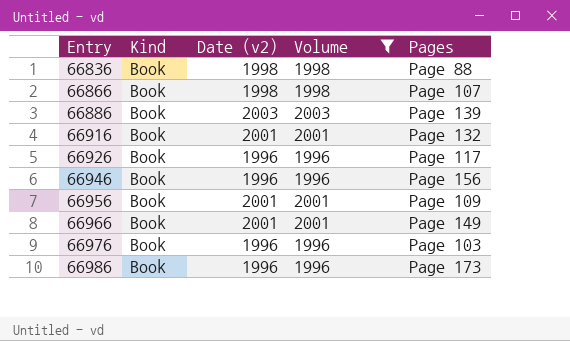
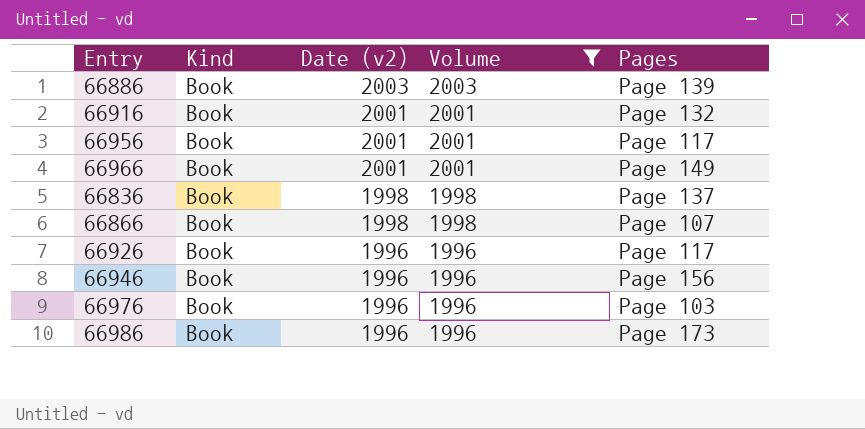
row order: Entry ascending -> Date (v2) descending
66956 | Pages: Page 109 -> Page 117
66836 | Pages: Page 88 -> Page 137

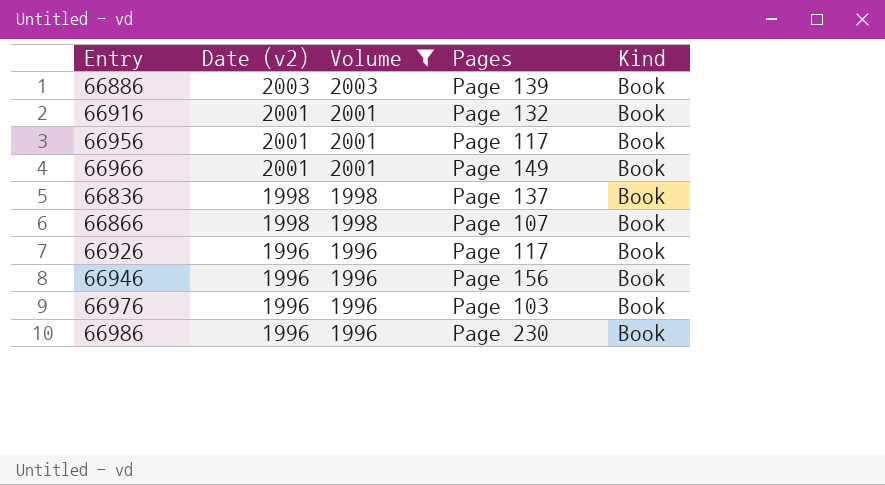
column Kind | position: 2 -> 5
66986 | Pages: Page 173 -> Page 230

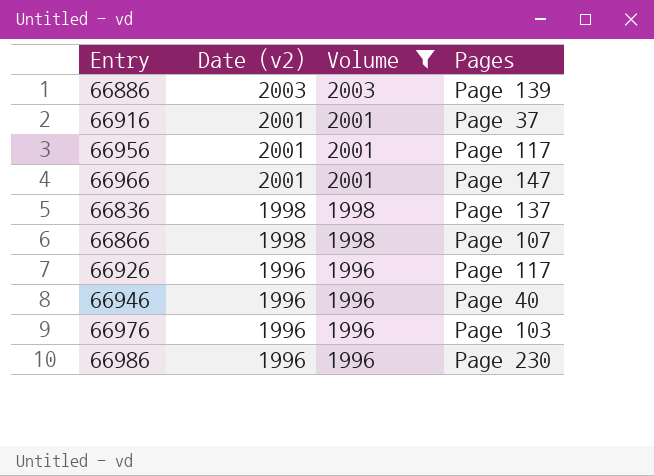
column Kind | position: 5 -> none
66916 | Pages: Page 132 -> Page 37
66966 | Pages: Page 149 -> Page 147
66946 | Pages: Page 156 -> Page 40

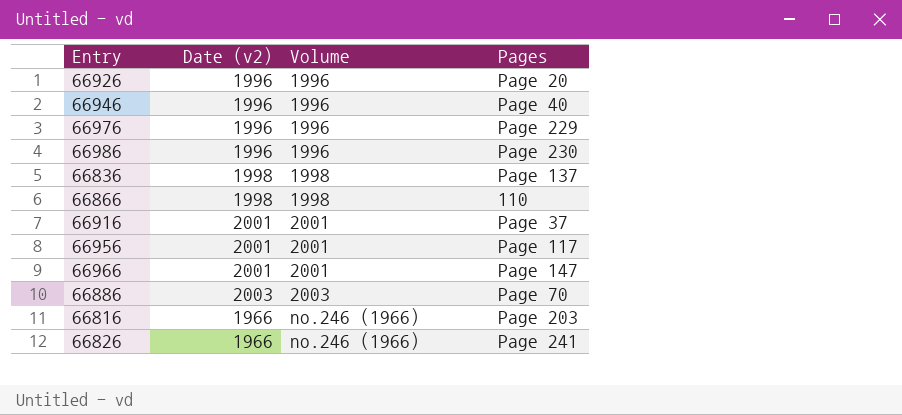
filter: Volume != no.246 (1966) -> none
row order: Date (v2) descending -> Volume ascending
66926 | Pages: Page 117 -> Page 20
66976 | Pages: Page 103 -> Page 229
66866 | Pages: Page 107 -> 110
66886 | Pages: Page 139 -> Page 70

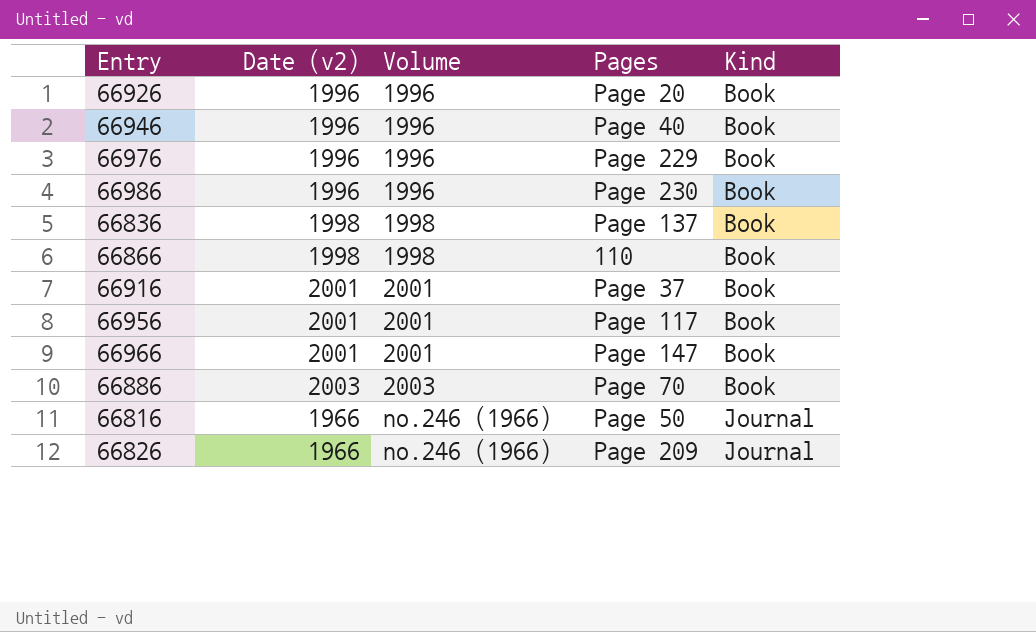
column Kind | position: none -> 5
66816 | Pages: Page 203 -> Page 50
66826 | Pages: Page 241 -> Page 209

